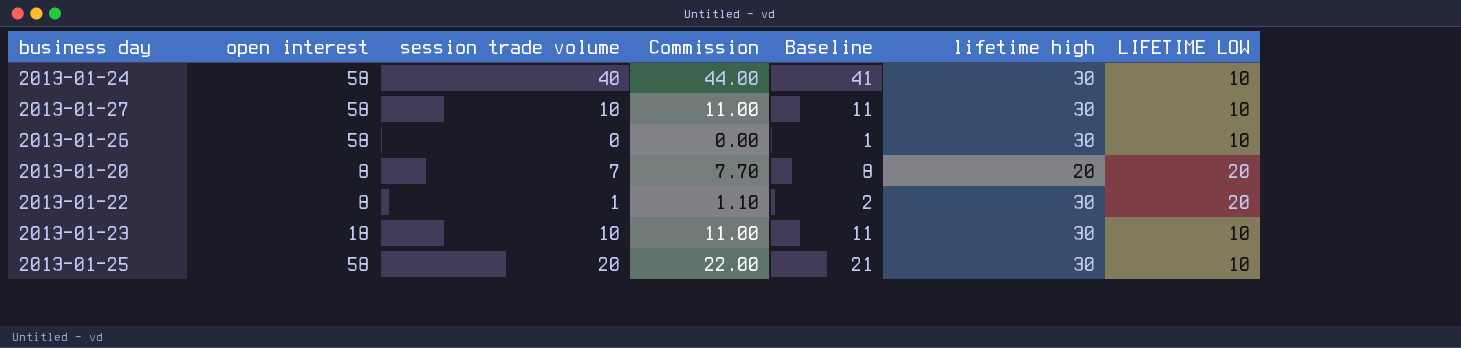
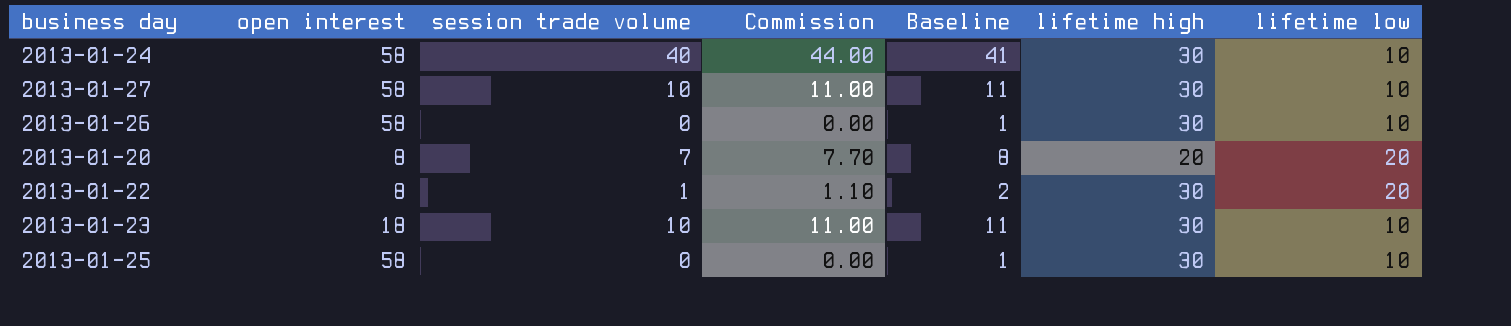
column name: LIFETIME LOW -> lifetime low
2013-01-25 | session trade volume: 20 -> 0
2013-01-25 | Commission: 22.00 -> 0.00
2013-01-25 | Baseline: 21 -> 1

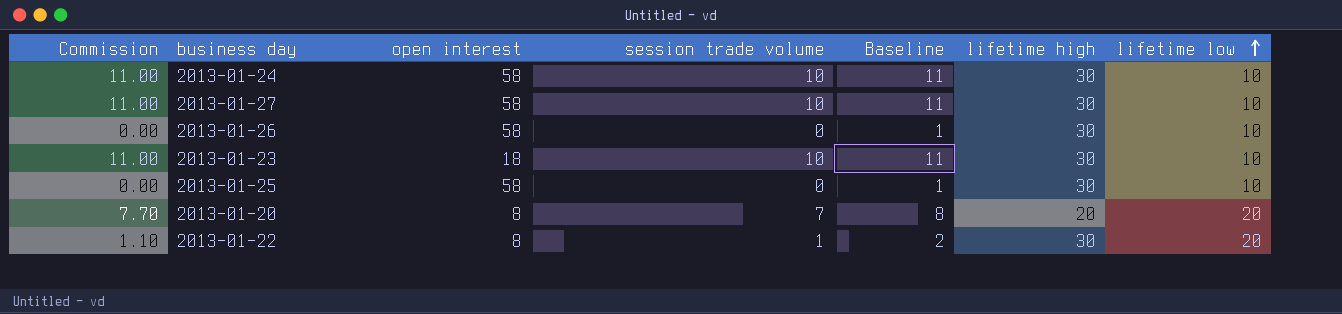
row order: none -> lifetime low ascending
column Commission | position: 4 -> 1
2013-01-24 | Commission: 44.00 -> 11.00
2013-01-24 | session trade volume: 40 -> 10
2013-01-24 | Baseline: 41 -> 11

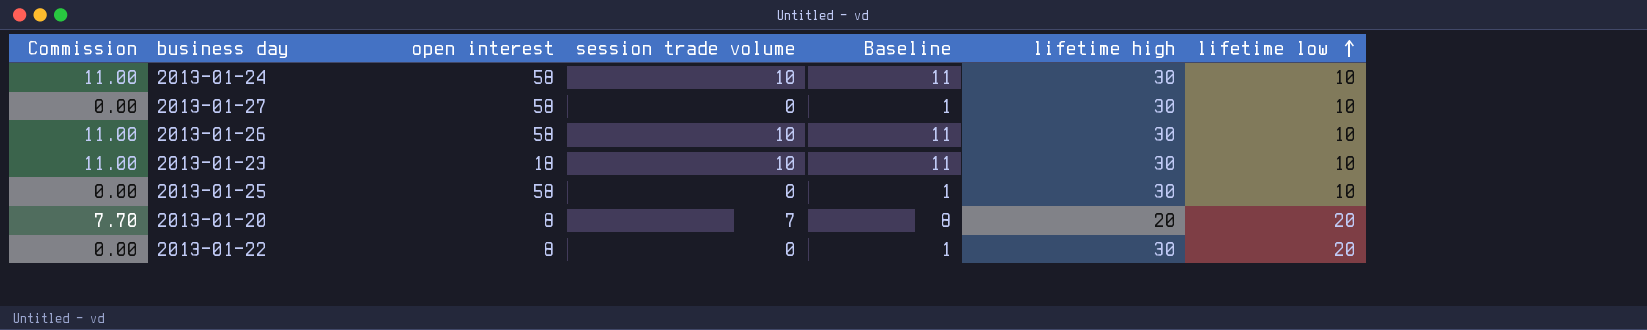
2013-01-27 | Commission: 11.00 -> 0.00
2013-01-27 | session trade volume: 10 -> 0
2013-01-27 | Baseline: 11 -> 1
2013-01-26 | Commission: 0.00 -> 11.00
2013-01-26 | session trade volume: 0 -> 10
2013-01-26 | Baseline: 1 -> 11
2013-01-22 | Commission: 1.10 -> 0.00
2013-01-22 | session trade volume: 1 -> 0
2013-01-22 | Baseline: 2 -> 1

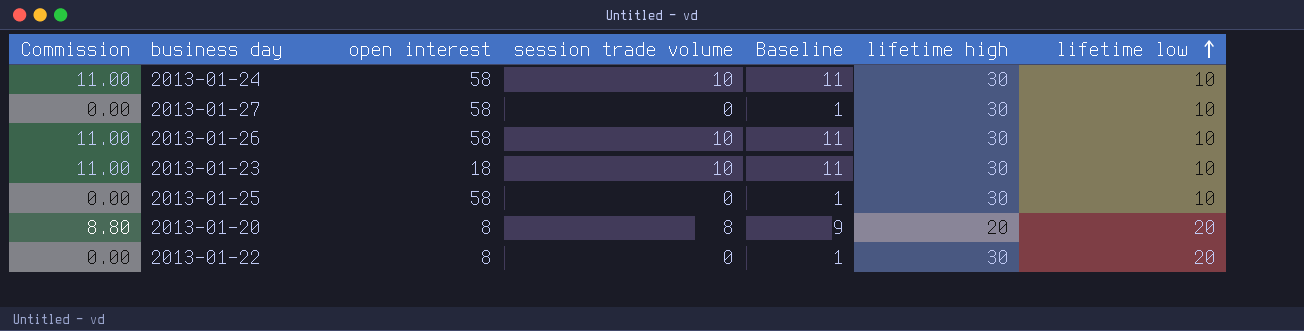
2013-01-20 | Commission: 7.70 -> 8.80
2013-01-20 | session trade volume: 7 -> 8
2013-01-20 | Baseline: 8 -> 9

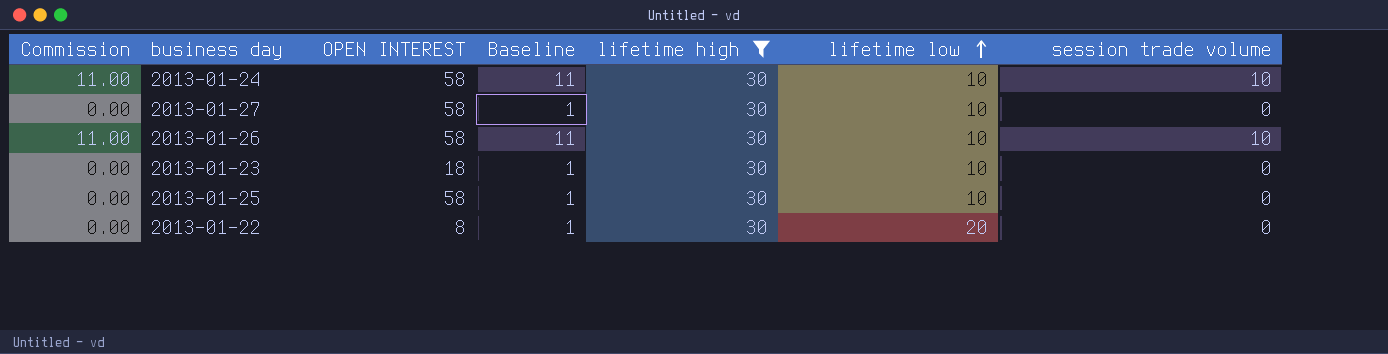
filter: none -> lifetime high = 30
column name: open interest -> OPEN INTEREST
column session trade volume | position: 4 -> 7
2013-01-23 | Commission: 11.00 -> 0.00
2013-01-23 | Baseline: 11 -> 1
2013-01-23 | session trade volume: 10 -> 0

